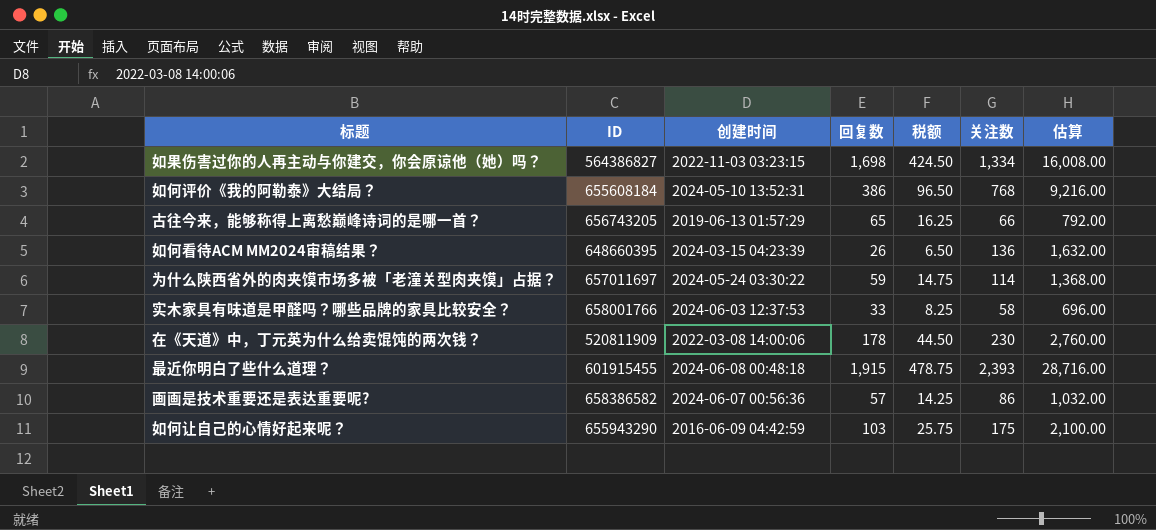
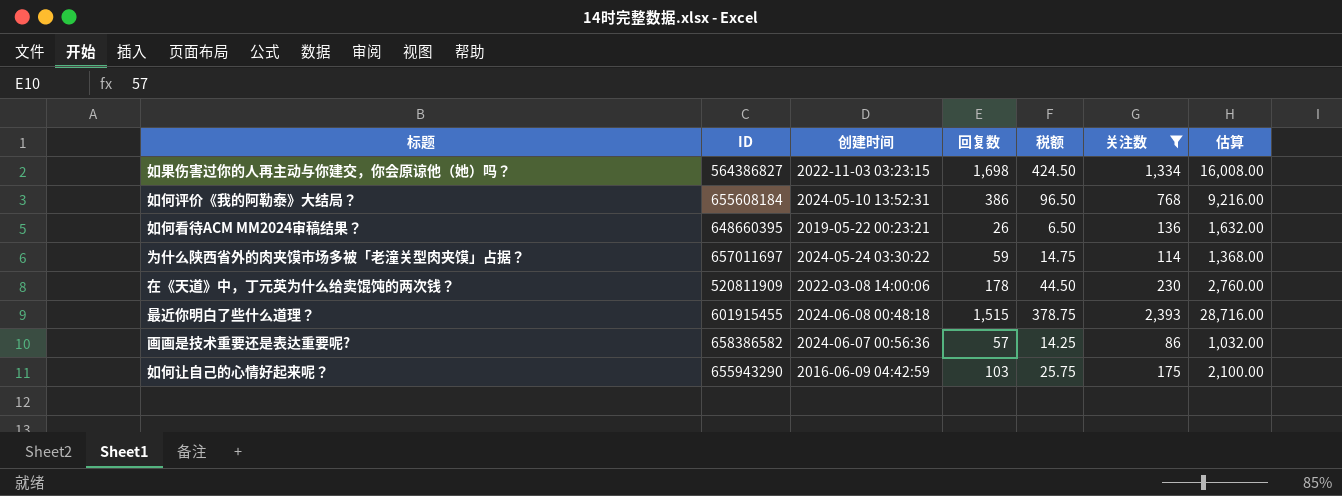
filter: none -> 关注数 >= 86
如何看待ACM MM2024审稿结果？ | 创建时间: 2024-03-15 04:23:39 -> 2019-05-22 00:23:21
最近你明白了些什么道理？ | 回复数: 1,915 -> 1,515
最近你明白了些什么道理？ | 税额: 478.75 -> 378.75

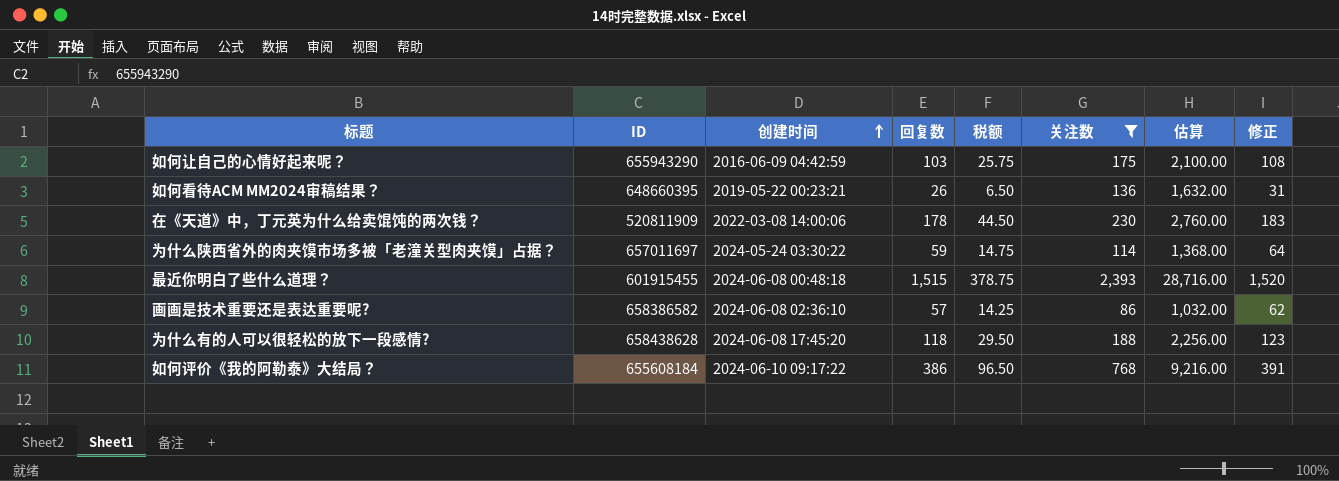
row order: none -> 创建时间 ascending
column 修正 | formula: none -> [回复数] + 5
row 如果伤害过你的人再主动与你建交，你会原谅他（她）吗？: 564386827 | 2022-11-03 03:23:15 | 1,698 | 424.50 | 1,334 | 16,008.00 -> none
画画是技术重要还是表达重要呢? | 创建时间: 2024-06-07 00:56:36 -> 2024-06-08 02:36:10
row 为什么有的人可以很轻松的放下一段感情?: none -> 658438628 | 2024-06-08 17:45:20 | 118 | 29.50 | 188 | 2,256.00 | 123
如何评价《我的阿勒泰》大结局？ | 创建时间: 2024-05-10 13:52:31 -> 2024-06-10 09:17:22

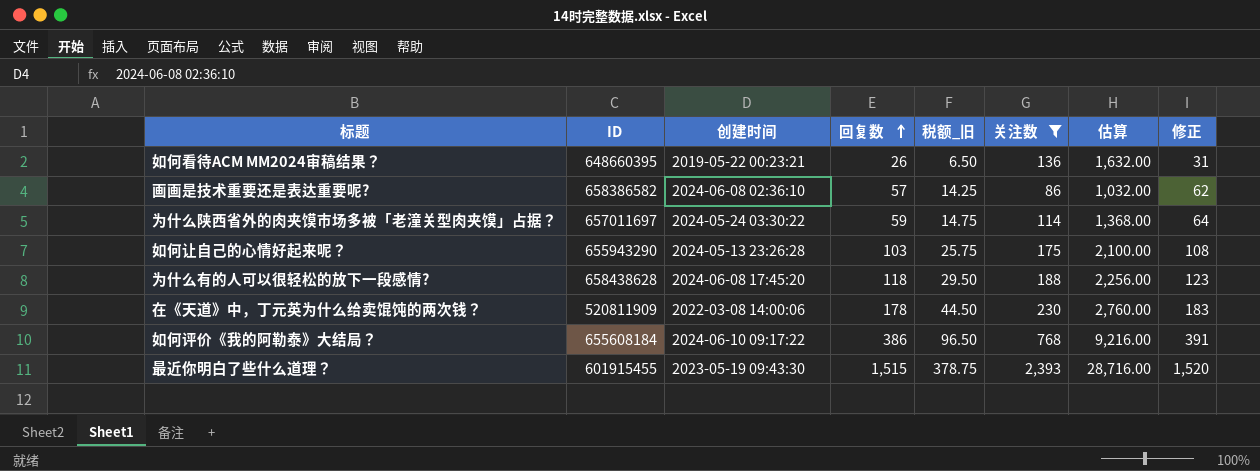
row order: 创建时间 ascending -> 回复数 ascending
column name: 税额 -> 税额_旧
如何让自己的心情好起来呢？ | 创建时间: 2016-06-09 04:42:59 -> 2024-05-13 23:26:28
最近你明白了些什么道理？ | 创建时间: 2024-06-08 00:48:18 -> 2023-05-19 09:43:30

